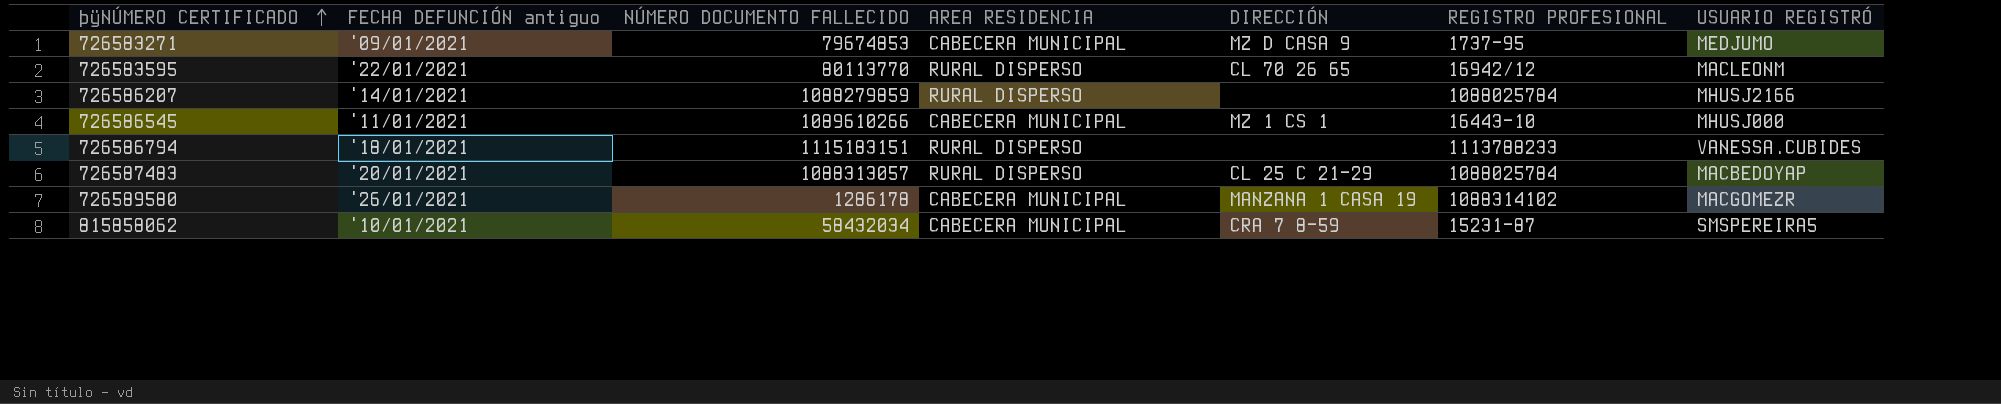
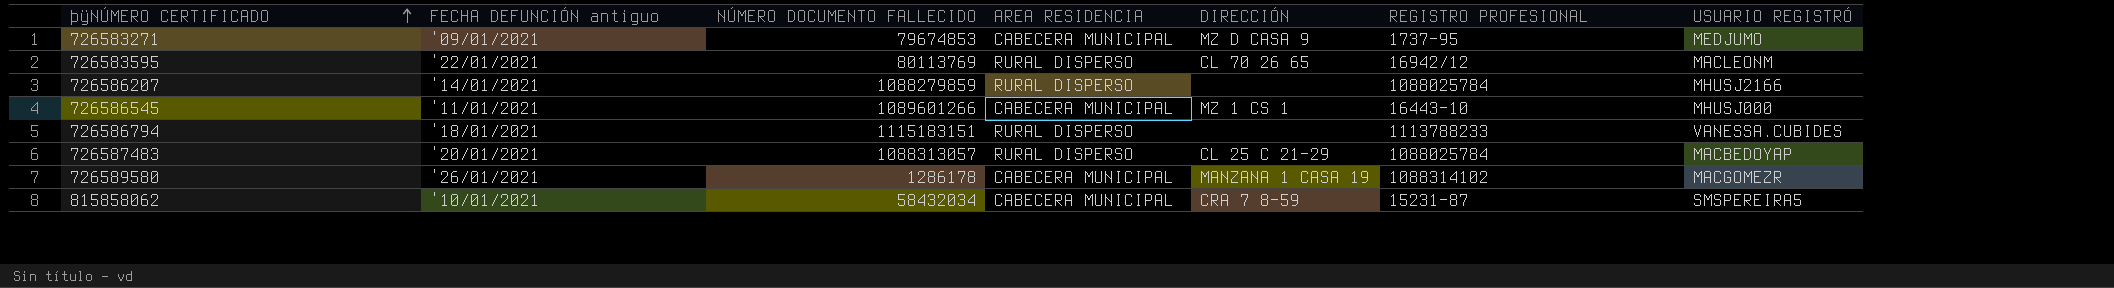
726583595 | NÚMERO DOCUMENTO FALLECIDO: 80113770 -> 80113769
726586545 | NÚMERO DOCUMENTO FALLECIDO: 1089610266 -> 1089601266

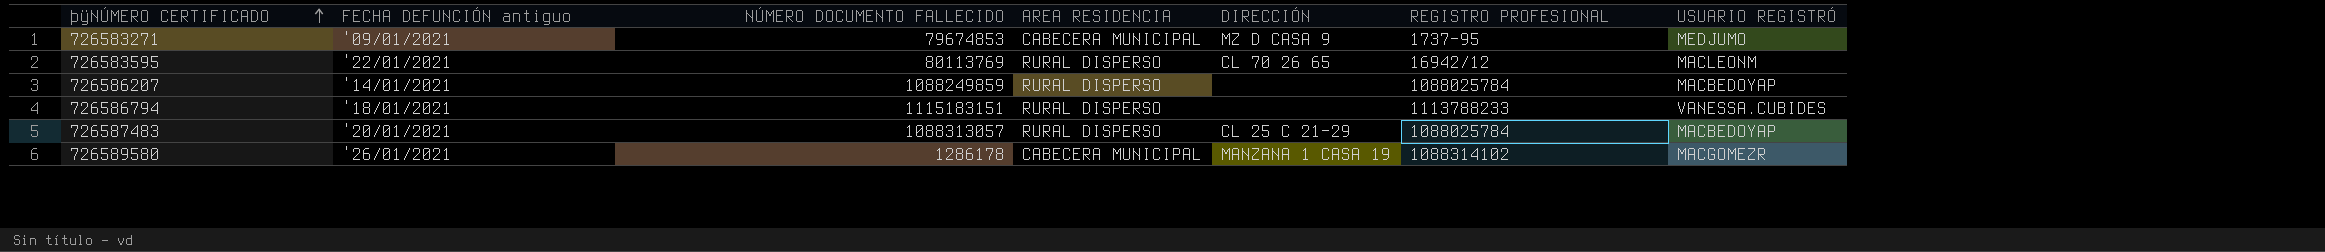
row 726586545: '11/01/2021 | 1089601266 | CABECERA MUNICIPAL | MZ 1 CS 1 | 16443-10 | MHUSJ000 -> none
row 815858062: '10/01/2021 | 58432034 | CABECERA MUNICIPAL | CRA 7 8-59 | 15231-87 | SMSPEREIRA5 -> none
726586207 | NÚMERO DOCUMENTO FALLECIDO: 1088279859 -> 1088249859
726586207 | USUARIO REGISTRÓ: MHUSJ2166 -> MACBEDOYAP

